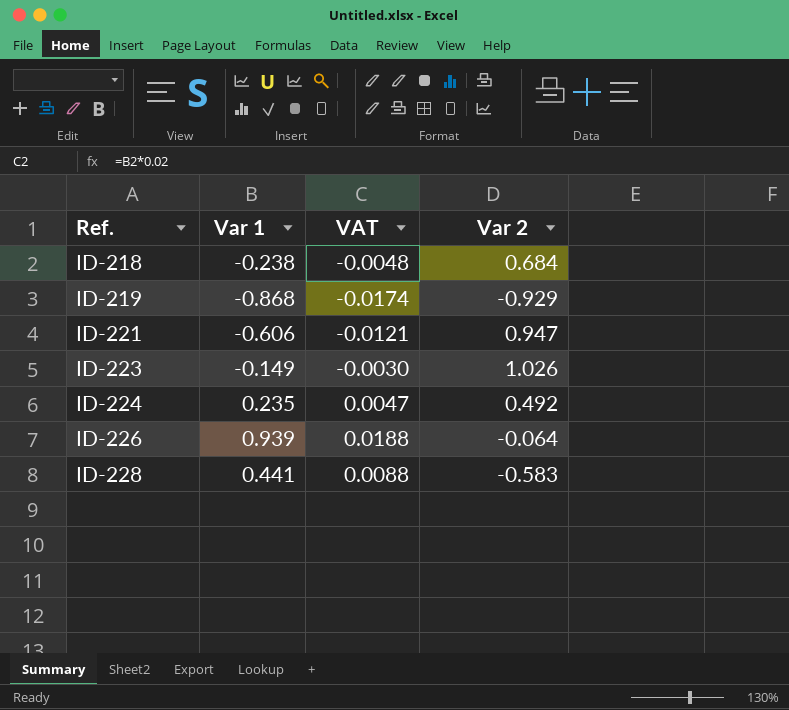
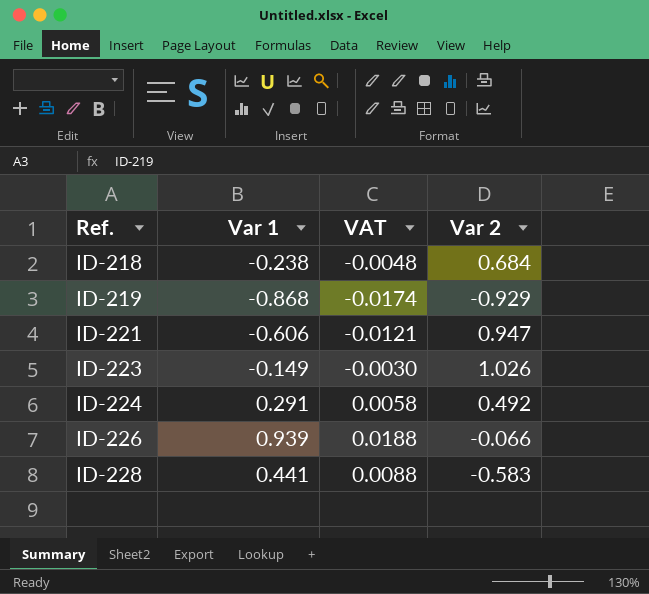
ID-224 | Var 1: 0.235 -> 0.291
ID-224 | VAT: 0.0047 -> 0.0058
ID-226 | Var 2: -0.064 -> -0.066

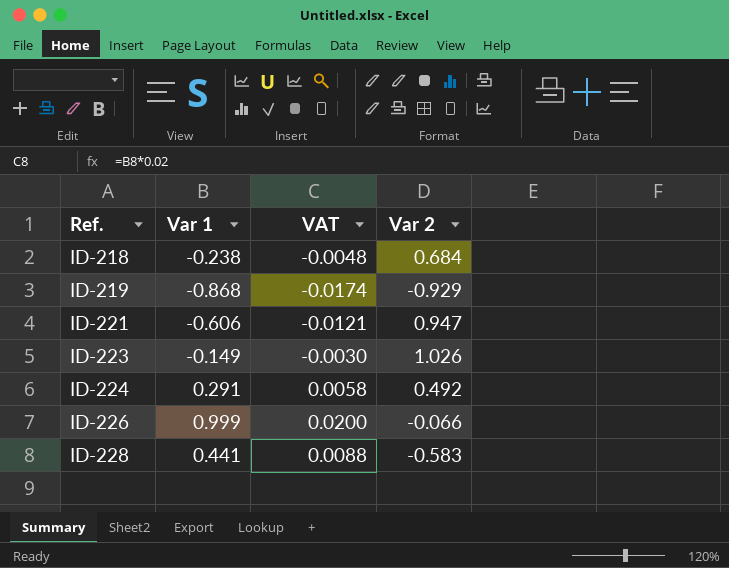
ID-226 | Var 1: 0.939 -> 0.999
ID-226 | VAT: 0.0188 -> 0.0200

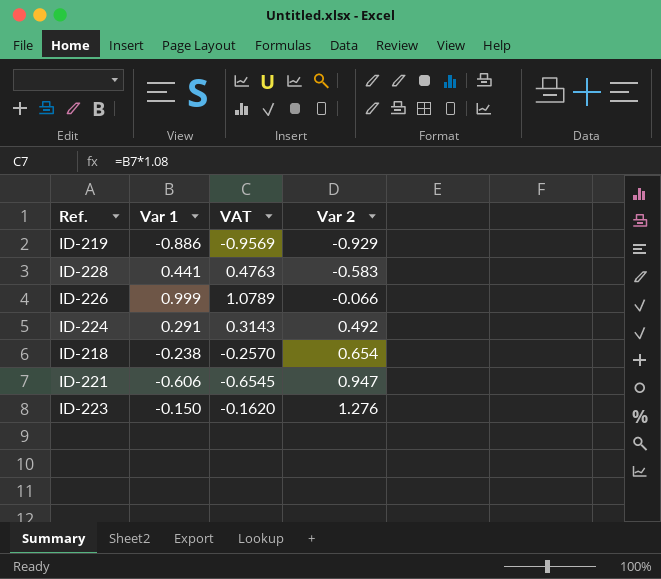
row order: Ref. ascending -> Var 2 ascending
column VAT | formula: [Var 1] * 0.02 -> [Var 1] * 1.08
ID-219 | Var 1: -0.868 -> -0.886
ID-218 | Var 2: 0.684 -> 0.654
ID-223 | Var 1: -0.149 -> -0.150
ID-223 | Var 2: 1.026 -> 1.276

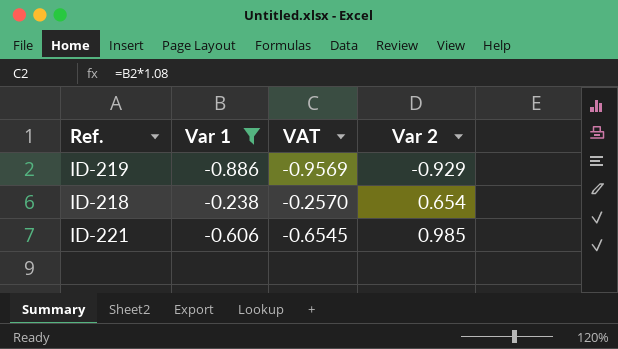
filter: none -> Var 1 <= -0.238
ID-221 | Var 2: 0.947 -> 0.985

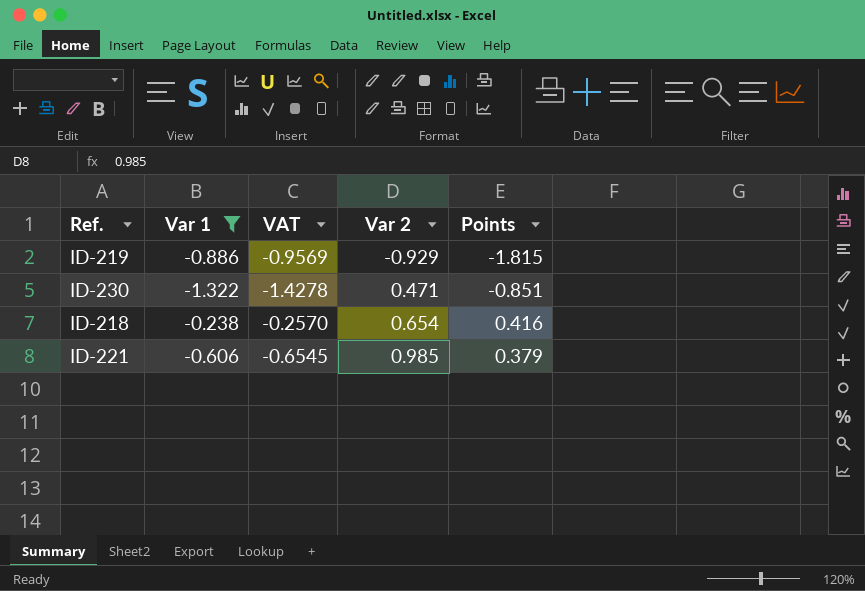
column Points | formula: none -> [Var 1] + [Var 2]
row ID-230: none -> -1.322 | -1.4278 | 0.471 | -0.851

